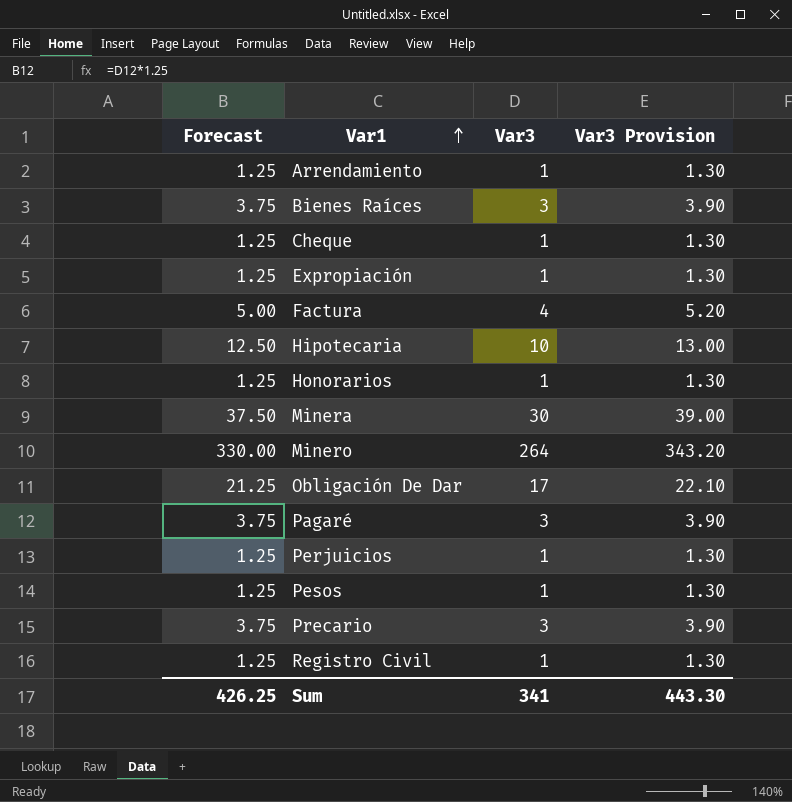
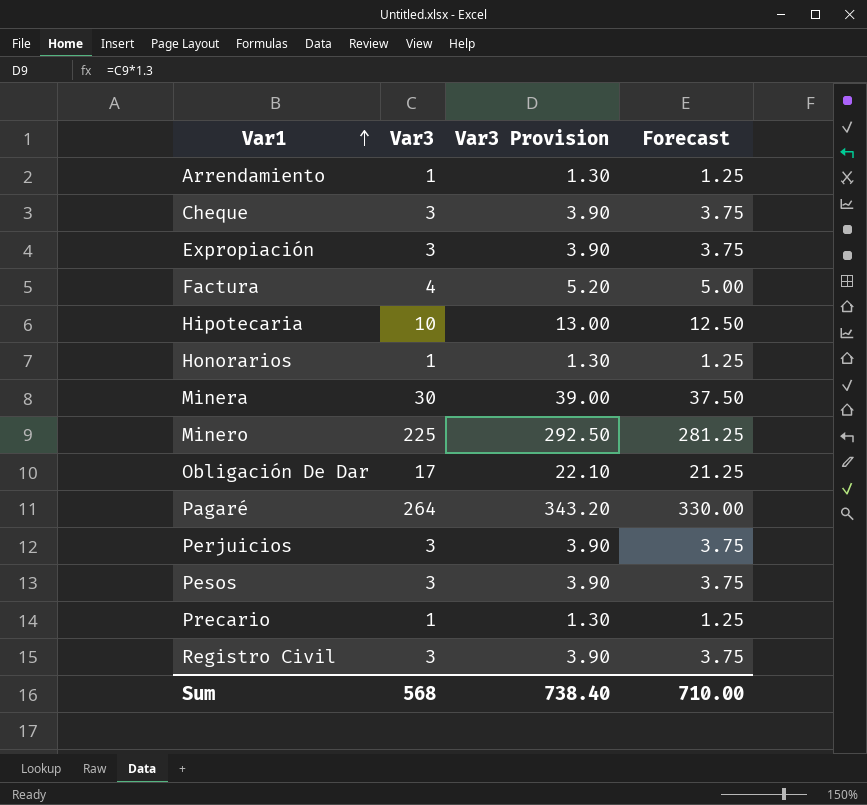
column Forecast | position: 1 -> 4
row Bienes Raíces: 3.75 | 3 | 3.90 -> none
Cheque | Var3: 1 -> 3
Cheque | Var3 Provision: 1.30 -> 3.90
Cheque | Forecast: 1.25 -> 3.75
Expropiación | Var3: 1 -> 3
Expropiación | Var3 Provision: 1.30 -> 3.90
Expropiación | Forecast: 1.25 -> 3.75
Minero | Var3: 264 -> 225
Minero | Var3 Provision: 343.20 -> 292.50
Minero | Forecast: 330.00 -> 281.25
Pagaré | Var3: 3 -> 264
Pagaré | Var3 Provision: 3.90 -> 343.20
Pagaré | Forecast: 3.75 -> 330.00
Perjuicios | Var3: 1 -> 3
Perjuicios | Var3 Provision: 1.30 -> 3.90
Perjuicios | Forecast: 1.25 -> 3.75
Pesos | Var3: 1 -> 3
Pesos | Var3 Provision: 1.30 -> 3.90
Pesos | Forecast: 1.25 -> 3.75
Precario | Var3: 3 -> 1
Precario | Var3 Provision: 3.90 -> 1.30
Precario | Forecast: 3.75 -> 1.25
Registro Civil | Var3: 1 -> 3
Registro Civil | Var3 Provision: 1.30 -> 3.90
Registro Civil | Forecast: 1.25 -> 3.75
Sum | Var3: 341 -> 568
Sum | Var3 Provision: 443.30 -> 738.40
Sum | Forecast: 426.25 -> 710.00

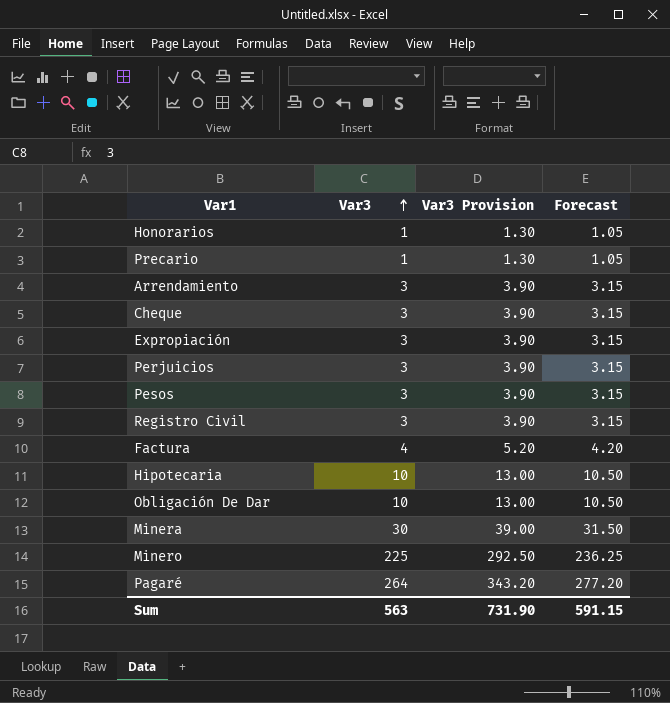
row order: Var1 ascending -> Var3 ascending
column Forecast | formula: [Var3] * 1.25 -> [Var3] * 1.05
Arrendamiento | Var3: 1 -> 3
Arrendamiento | Var3 Provision: 1.30 -> 3.90
Obligación De Dar | Var3: 17 -> 10
Obligación De Dar | Var3 Provision: 22.10 -> 13.00
Sum | Var3: 568 -> 563
Sum | Var3 Provision: 738.40 -> 731.90
Sum | Forecast: 710.00 -> 591.15

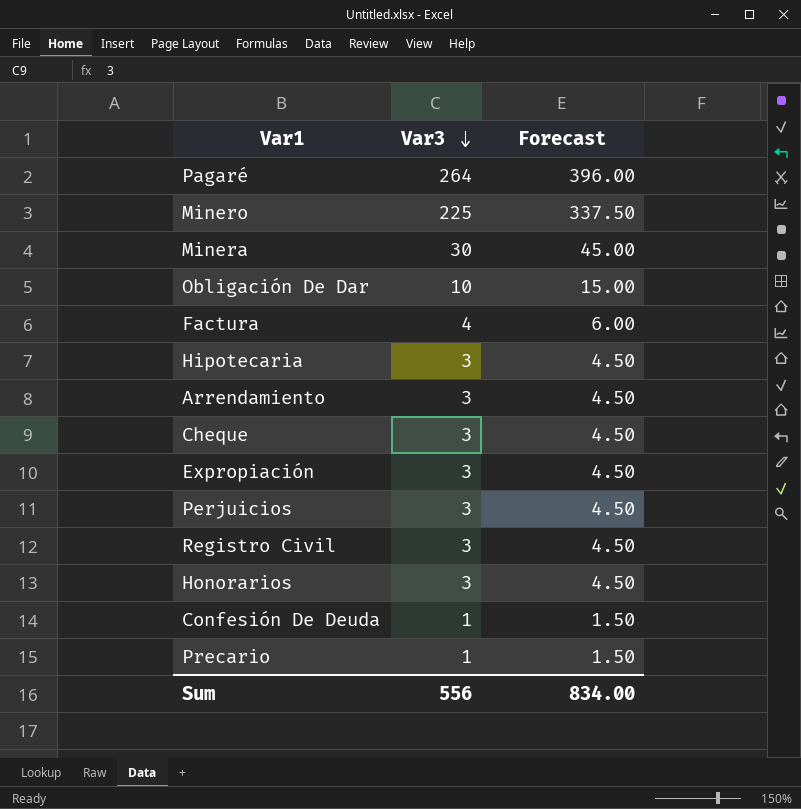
row order: Var3 ascending -> Var3 descending
column Var3 Provision | formula: [Var3] * 1.3 -> none
column Forecast | formula: [Var3] * 1.05 -> [Var3] * 1.5
row Pesos: 3 | 3.90 | 3.15 -> none
Hipotecaria | Var3: 10 -> 3
Honorarios | Var3: 1 -> 3
row Confesión De Deuda: none -> 1 | 1.50
Sum | Var3: 563 -> 556
Sum | Forecast: 591.15 -> 834.00

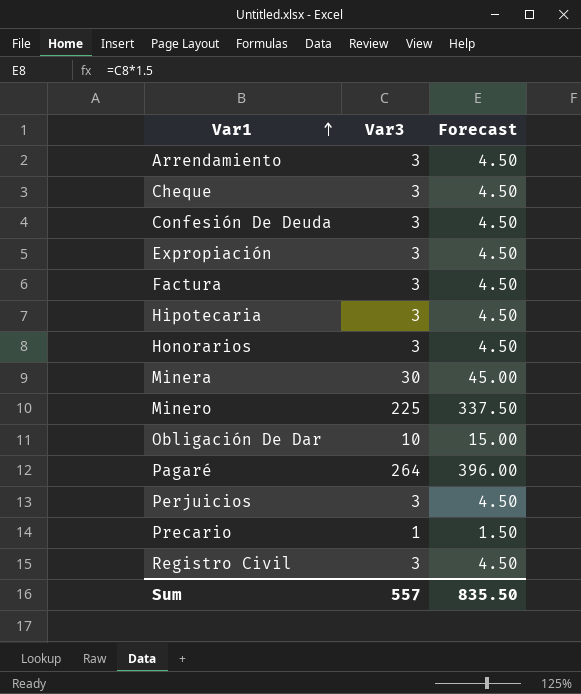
row order: Var3 descending -> Var1 ascending
Confesión De Deuda | Var3: 1 -> 3
Confesión De Deuda | Forecast: 1.50 -> 4.50
Factura | Var3: 4 -> 3
Factura | Forecast: 6.00 -> 4.50
Sum | Var3: 556 -> 557
Sum | Forecast: 834.00 -> 835.50

